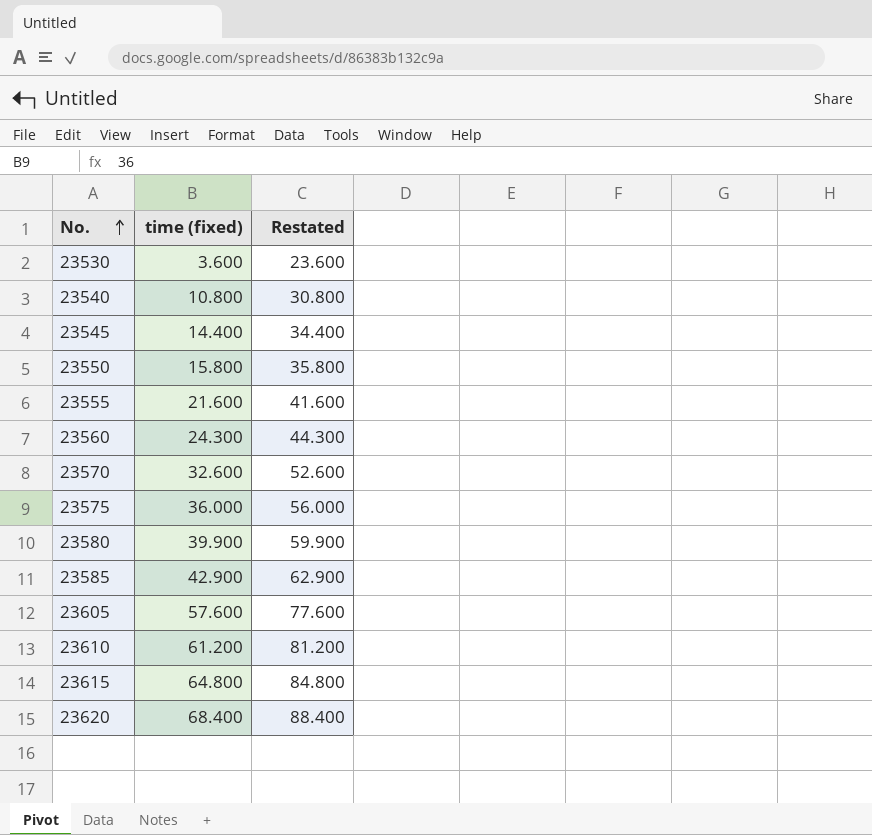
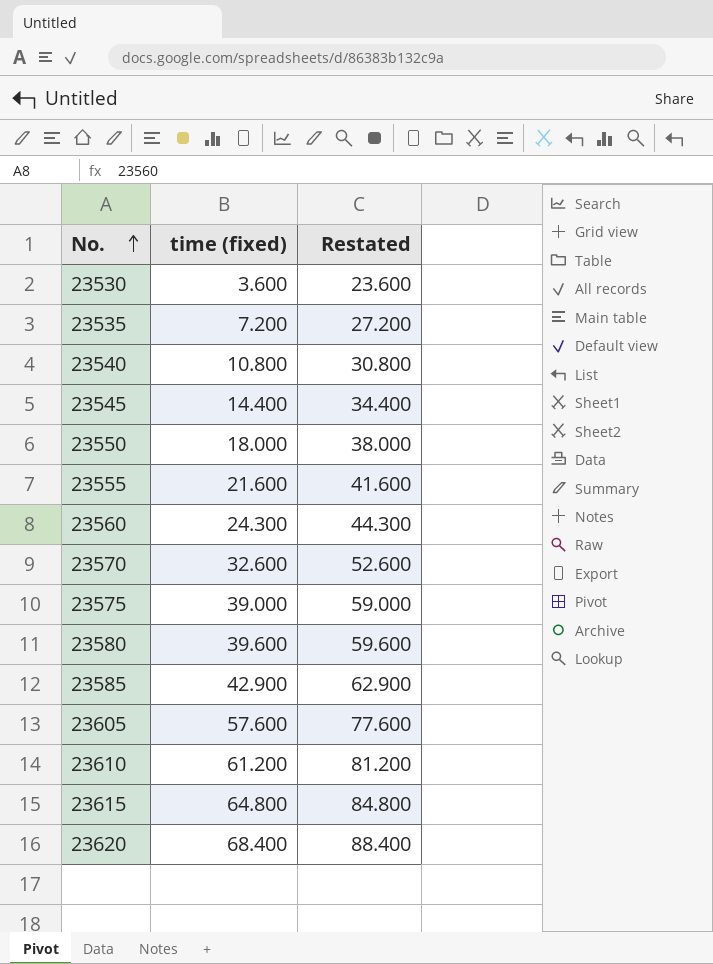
row 23535: none -> 7.200 | 27.200
23550 | time (fixed): 15.800 -> 18.000
23550 | Restated: 35.800 -> 38.000
23575 | time (fixed): 36.000 -> 39.000
23575 | Restated: 56.000 -> 59.000
23580 | time (fixed): 39.900 -> 39.600
23580 | Restated: 59.900 -> 59.600

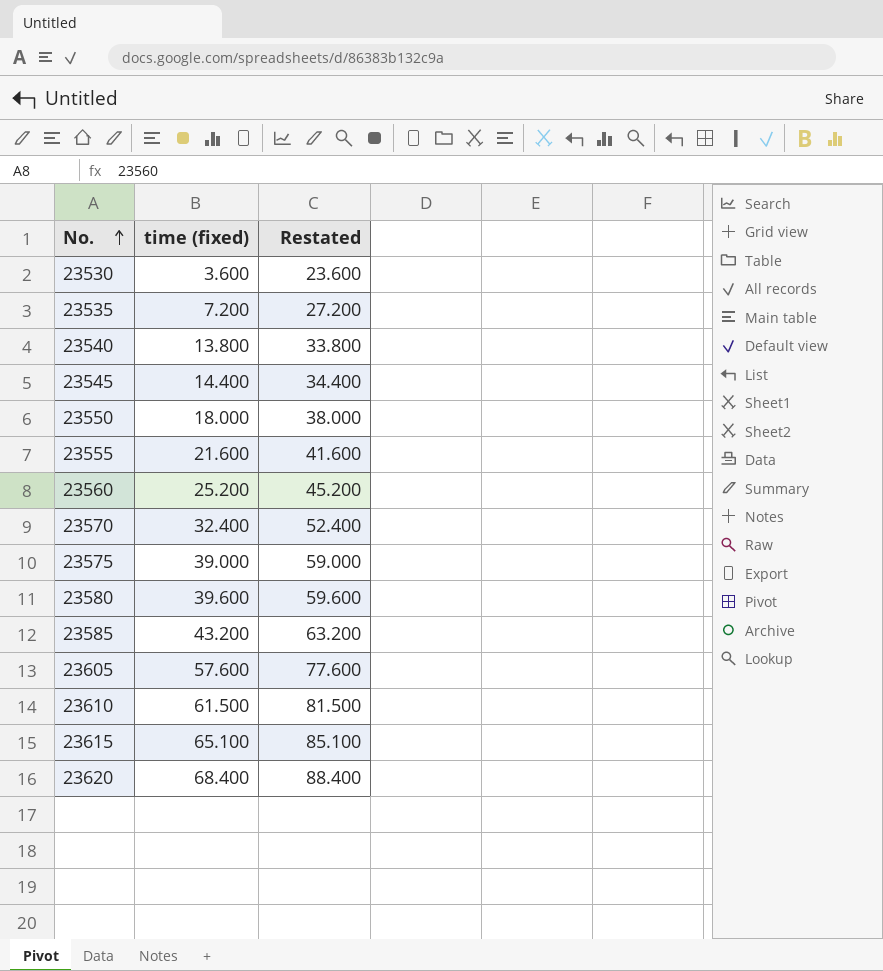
23540 | time (fixed): 10.800 -> 13.800
23540 | Restated: 30.800 -> 33.800
23560 | time (fixed): 24.300 -> 25.200
23560 | Restated: 44.300 -> 45.200
23570 | time (fixed): 32.600 -> 32.400
23570 | Restated: 52.600 -> 52.400
23585 | time (fixed): 42.900 -> 43.200
23585 | Restated: 62.900 -> 63.200
23610 | time (fixed): 61.200 -> 61.500
23610 | Restated: 81.200 -> 81.500
23615 | time (fixed): 64.800 -> 65.100
23615 | Restated: 84.800 -> 85.100

